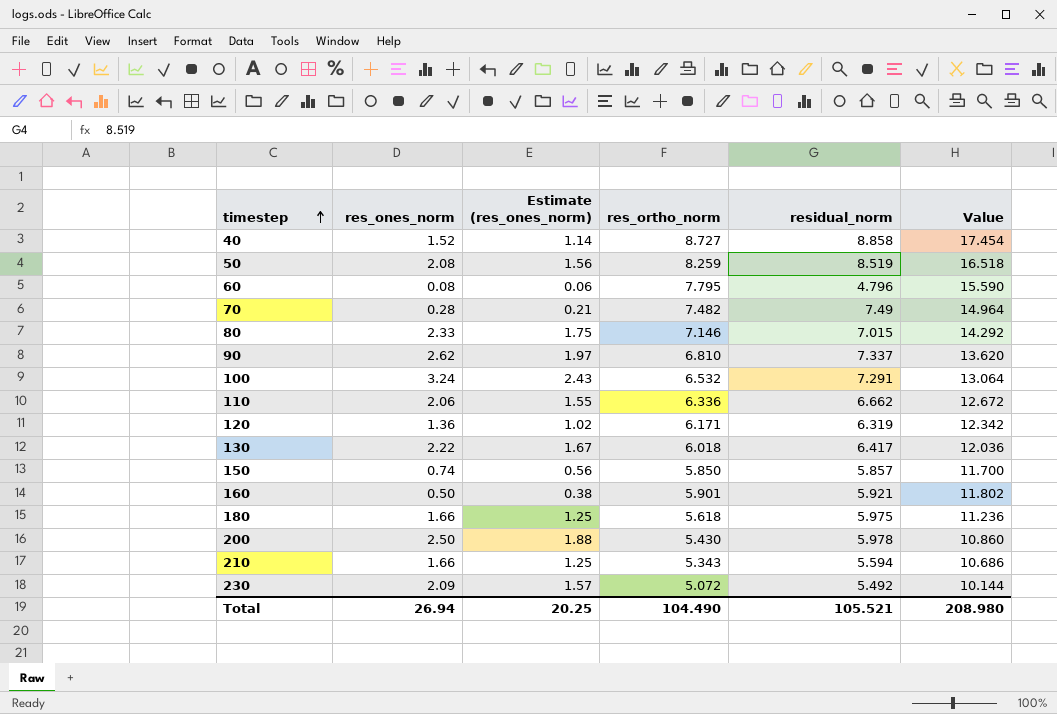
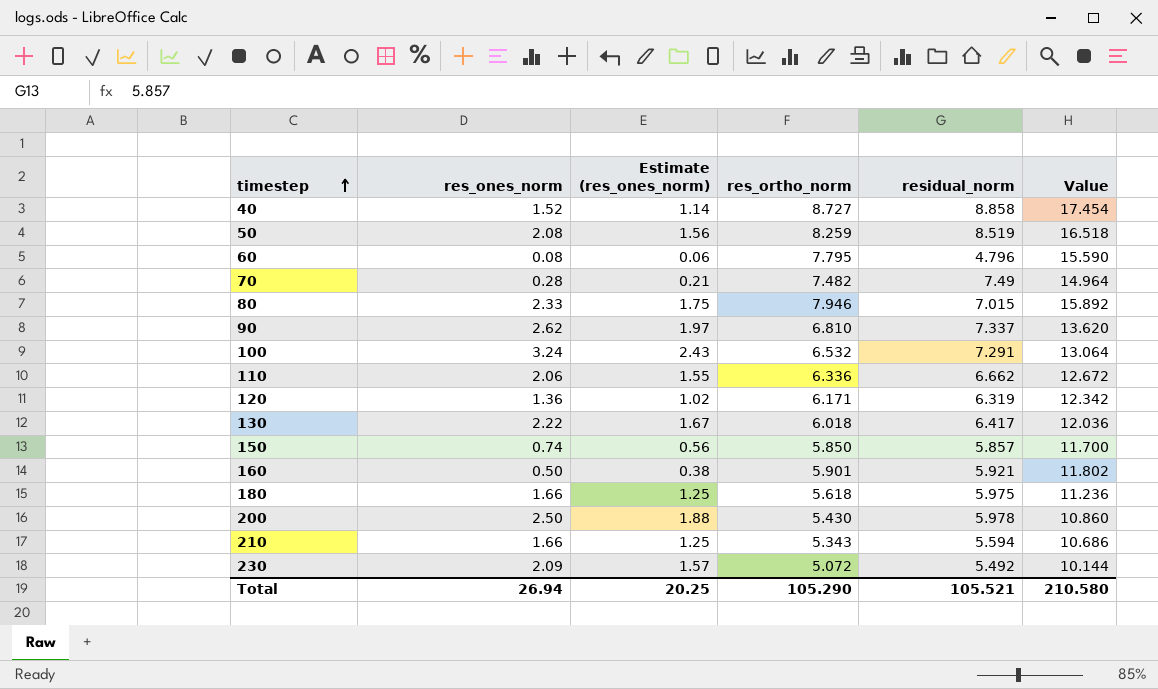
80 | res_ortho_norm: 7.146 -> 7.946
80 | Value: 14.292 -> 15.892
Total | res_ortho_norm: 104.490 -> 105.290
Total | Value: 208.980 -> 210.580

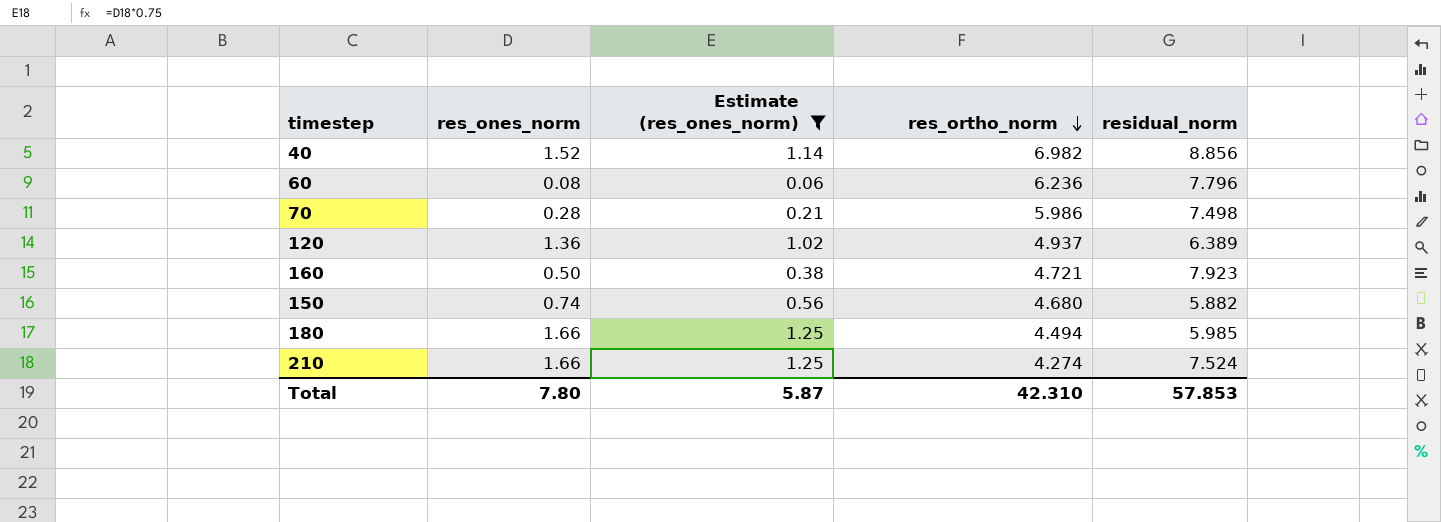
filter: none -> Estimate (res_ones_norm) <= 1.25
row order: timestep ascending -> res_ortho_norm descending
column Value | formula: [res_ortho_norm] * 2 -> none
40 | res_ortho_norm: 8.727 -> 6.982
40 | residual_norm: 8.858 -> 8.856
60 | res_ortho_norm: 7.795 -> 6.236
60 | residual_norm: 4.796 -> 7.796
70 | res_ortho_norm: 7.482 -> 5.986
70 | residual_norm: 7.49 -> 7.498
120 | res_ortho_norm: 6.171 -> 4.937
120 | residual_norm: 6.319 -> 6.389
160 | res_ortho_norm: 5.901 -> 4.721
160 | residual_norm: 5.921 -> 7.923
150 | res_ortho_norm: 5.850 -> 4.680
150 | residual_norm: 5.857 -> 5.882
180 | res_ortho_norm: 5.618 -> 4.494
180 | residual_norm: 5.975 -> 5.985
210 | res_ortho_norm: 5.343 -> 4.274
210 | residual_norm: 5.594 -> 7.524
Total | res_ones_norm: 26.94 -> 7.80
Total | Estimate (res_ones_norm): 20.25 -> 5.87
Total | res_ortho_norm: 105.290 -> 42.310
Total | residual_norm: 105.521 -> 57.853

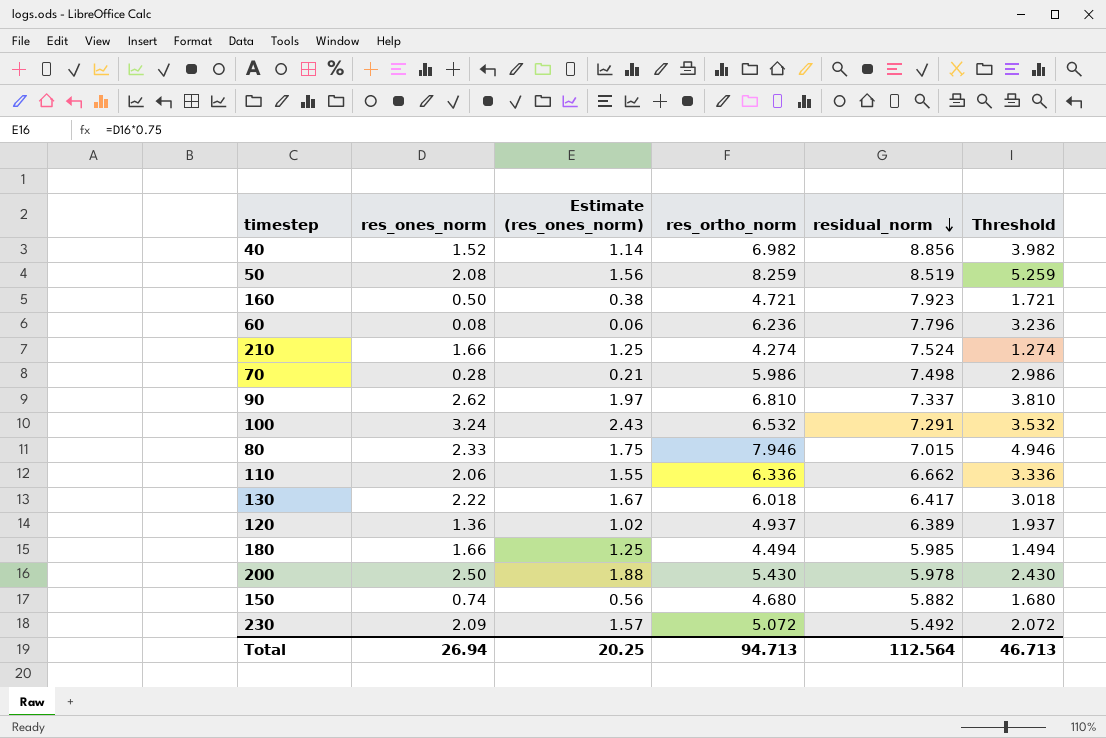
filter: Estimate (res_ones_norm) <= 1.25 -> none
row order: res_ortho_norm descending -> residual_norm descending
column Threshold | formula: none -> [res_ortho_norm] - 3
Total | res_ones_norm: 7.80 -> 26.94
Total | Estimate (res_ones_norm): 5.87 -> 20.25
Total | res_ortho_norm: 42.310 -> 94.713
Total | residual_norm: 57.853 -> 112.564

